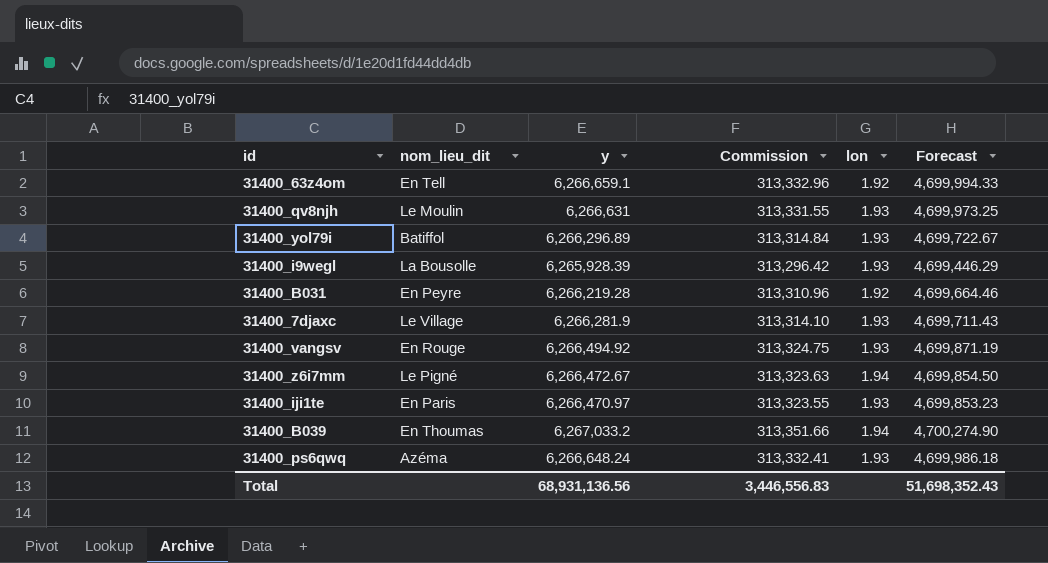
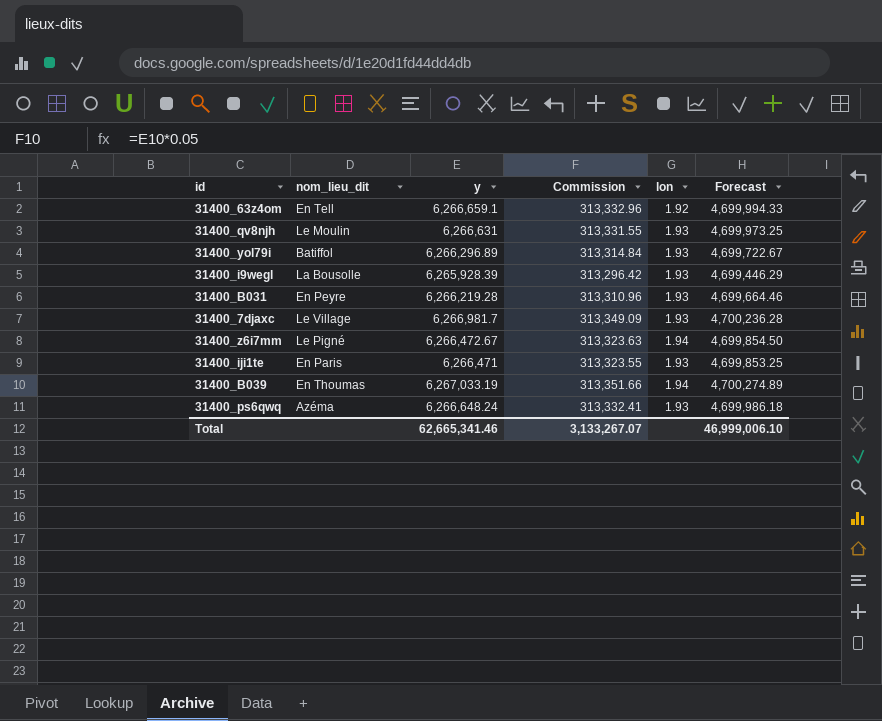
row 31400_vangsv: En Rouge | 6,266,494.92 | 313,324.75 | 1.93 | 4,699,871.19 -> none
31400_B031 | lon: 1.92 -> 1.93
31400_7djaxc | y: 6,266,281.9 -> 6,266,981.7
31400_7djaxc | Commission: 313,314.10 -> 313,349.09
31400_7djaxc | Forecast: 4,699,711.43 -> 4,700,236.28
31400_iji1te | y: 6,266,470.97 -> 6,266,471
31400_iji1te | Forecast: 4,699,853.23 -> 4,699,853.25
31400_B039 | y: 6,267,033.2 -> 6,267,033.19
31400_B039 | Forecast: 4,700,274.90 -> 4,700,274.89
Total | y: 68,931,136.56 -> 62,665,341.46
Total | Commission: 3,446,556.83 -> 3,133,267.07
Total | Forecast: 51,698,352.43 -> 46,999,006.10

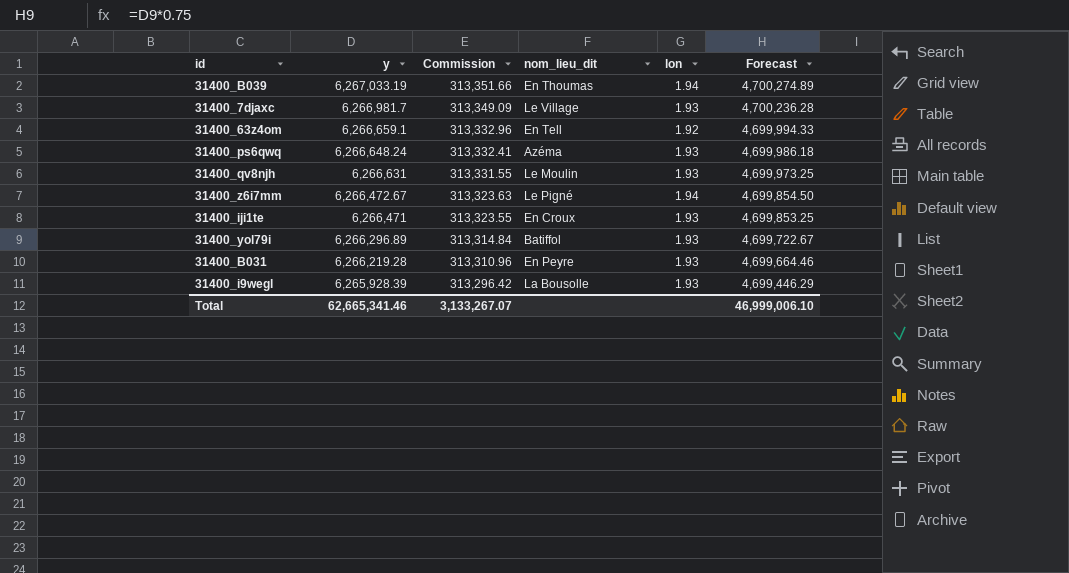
row order: none -> y descending
column nom_lieu_dit | position: 2 -> 4
31400_iji1te | nom_lieu_dit: En Paris -> En Croux

